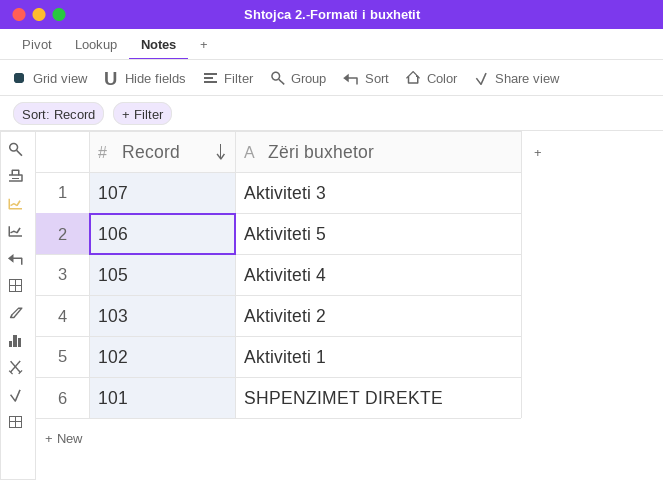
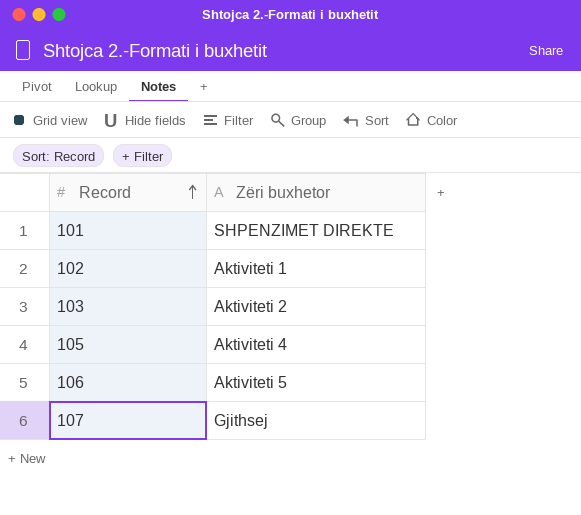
row order: Record descending -> Record ascending
107 | Zëri buxhetor: Aktiviteti 3 -> Gjithsej

